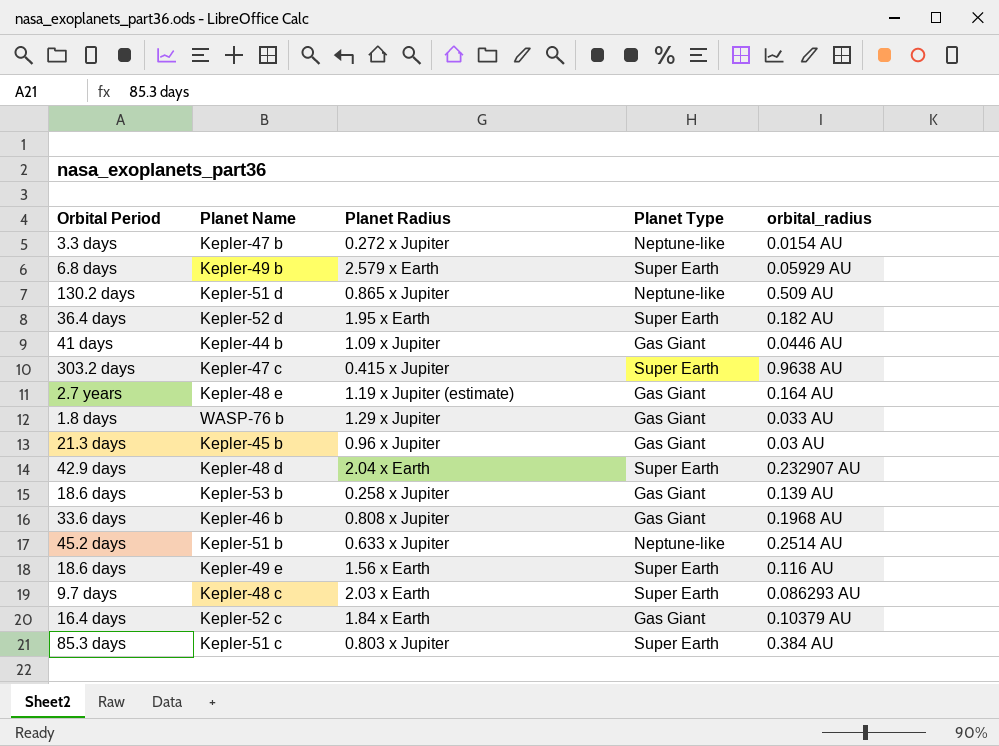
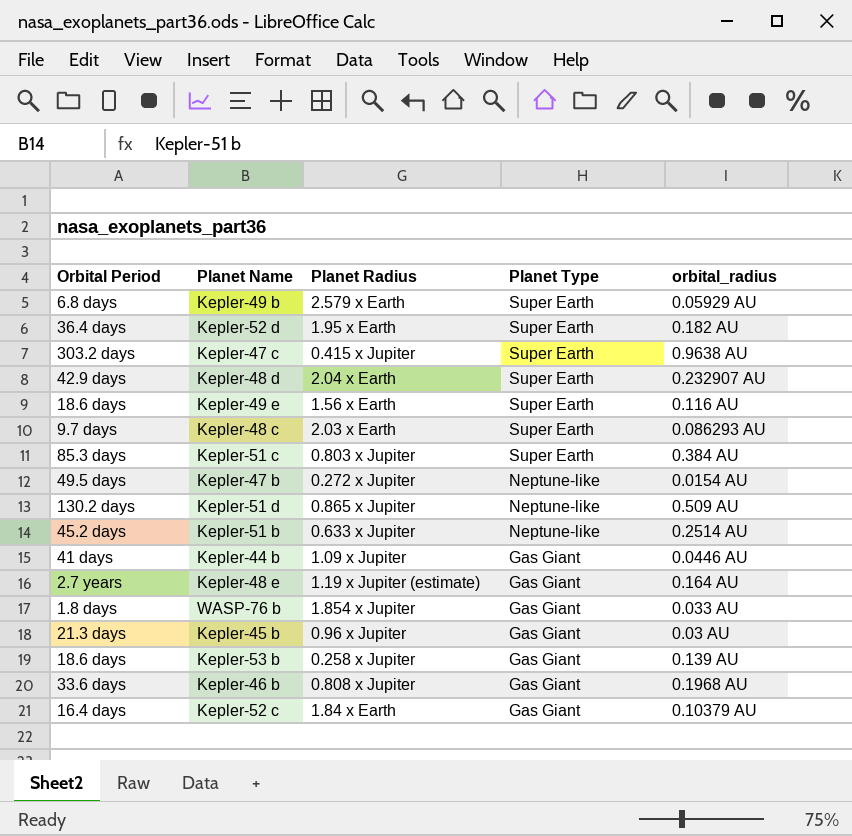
row order: none -> Planet Type descending
Kepler-47 b | Orbital Period: 3.3 days -> 49.5 days
WASP-76 b | Planet Radius: 1.29 x Jupiter -> 1.854 x Jupiter

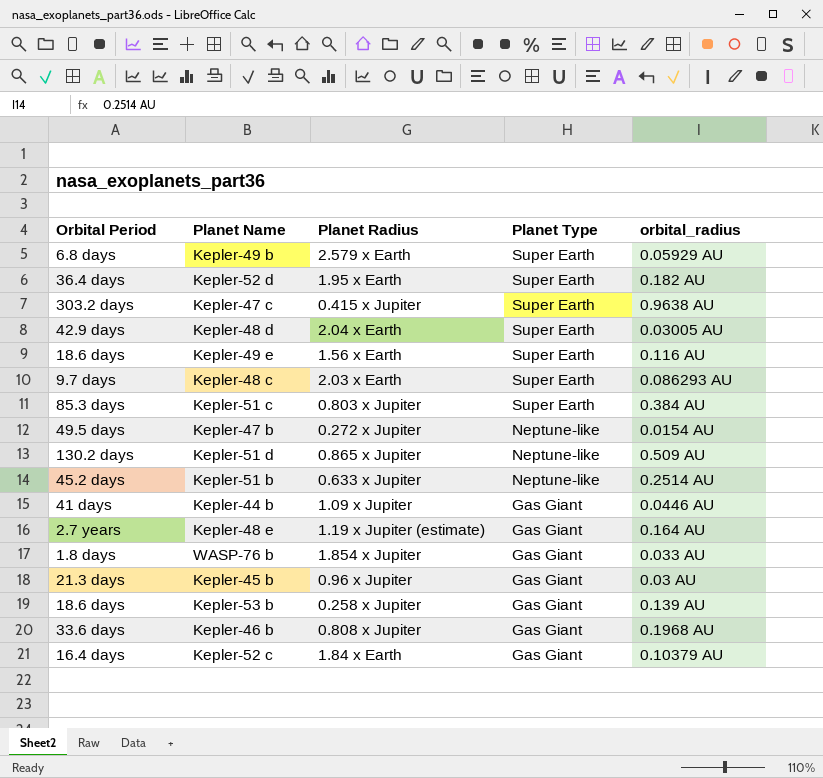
Kepler-48 d | orbital_radius: 0.232907 AU -> 0.03005 AU

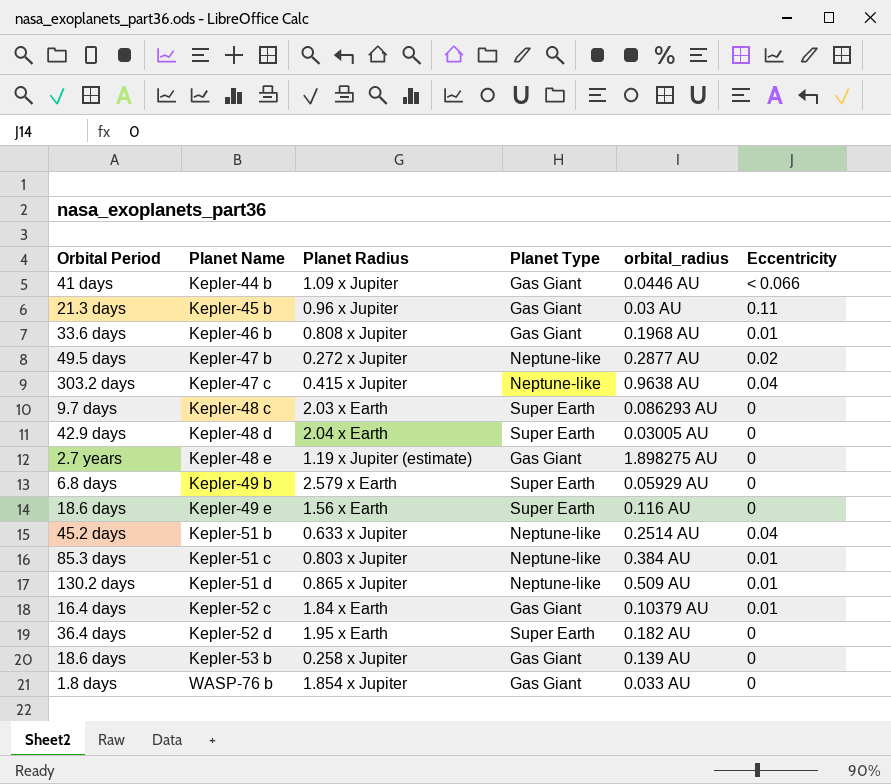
row order: Planet Type descending -> Planet Name ascending
column Eccentricity | position: none -> 6
Kepler-47 b | orbital_radius: 0.0154 AU -> 0.2877 AU
Kepler-47 c | Planet Type: Super Earth -> Neptune-like
Kepler-48 e | orbital_radius: 0.164 AU -> 1.898275 AU
Kepler-51 c | Planet Type: Super Earth -> Neptune-like

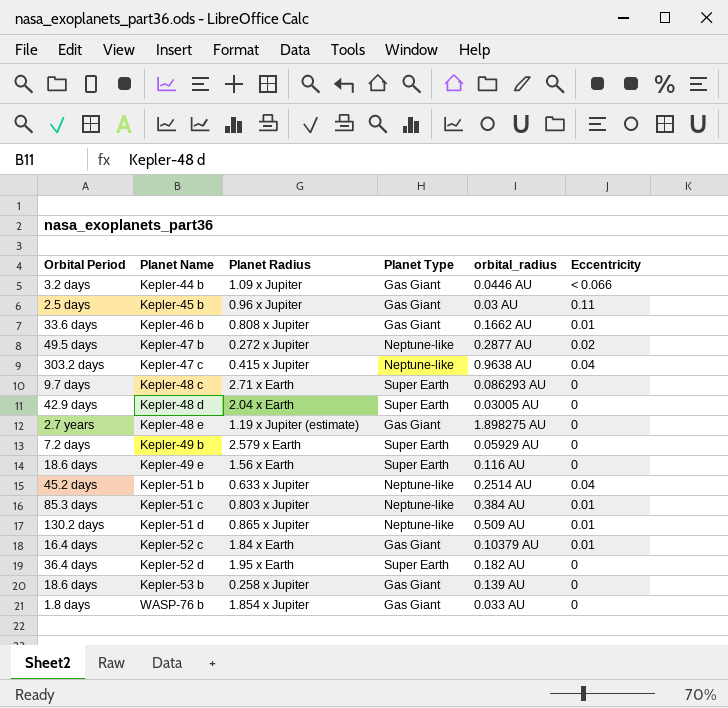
Kepler-44 b | Orbital Period: 41 days -> 3.2 days
Kepler-45 b | Orbital Period: 21.3 days -> 2.5 days
Kepler-46 b | orbital_radius: 0.1968 AU -> 0.1662 AU
Kepler-48 c | Planet Radius: 2.03 x Earth -> 2.71 x Earth
Kepler-49 b | Orbital Period: 6.8 days -> 7.2 days

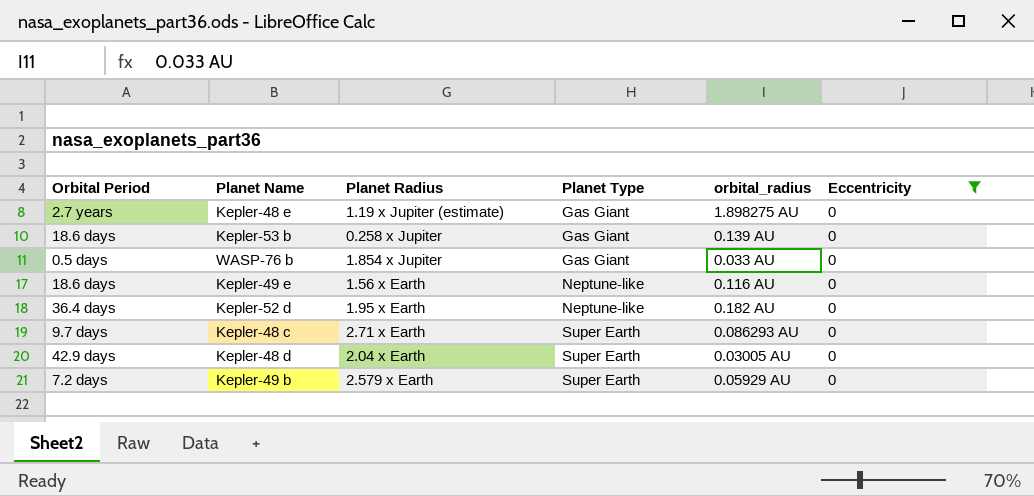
filter: none -> Eccentricity = 0
row order: Planet Name ascending -> Planet Type ascending
WASP-76 b | Orbital Period: 1.8 days -> 0.5 days
Kepler-49 e | Planet Type: Super Earth -> Neptune-like
Kepler-52 d | Planet Type: Super Earth -> Neptune-like

